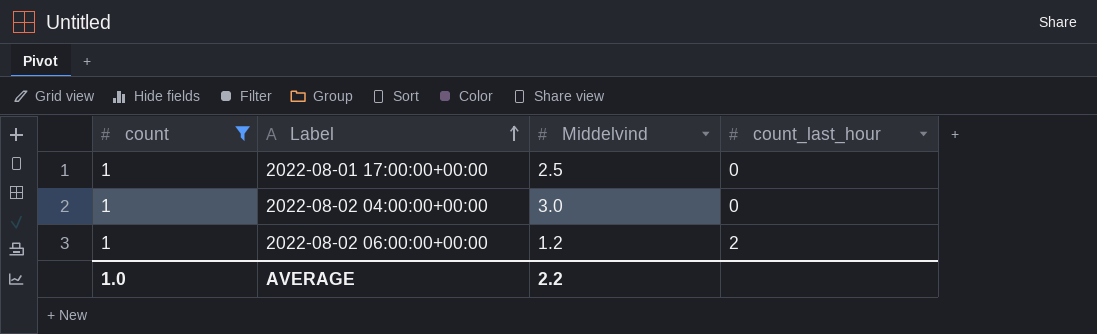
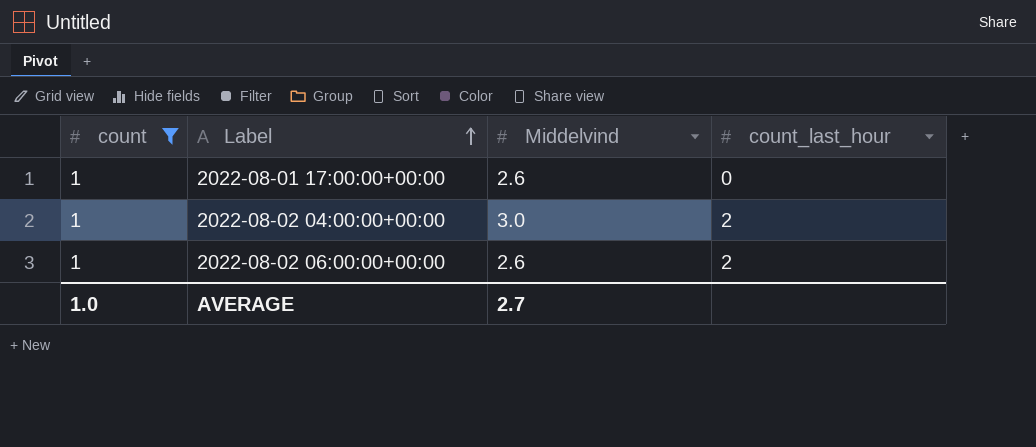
2022-08-01 17:00:00+00:00 | Middelvind: 2.5 -> 2.6
2022-08-02 04:00:00+00:00 | count_last_hour: 0 -> 2
2022-08-02 06:00:00+00:00 | Middelvind: 1.2 -> 2.6
AVERAGE | Middelvind: 2.2 -> 2.7

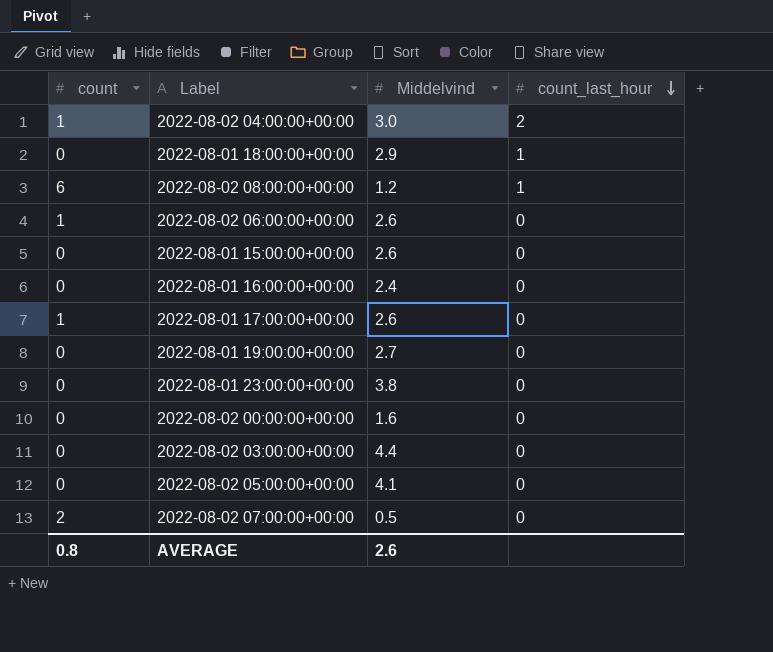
filter: count = 1 -> none
row order: Label ascending -> count_last_hour descending
2022-08-02 06:00:00+00:00 | count_last_hour: 2 -> 0
AVERAGE | count: 1.0 -> 0.8
AVERAGE | Middelvind: 2.7 -> 2.6

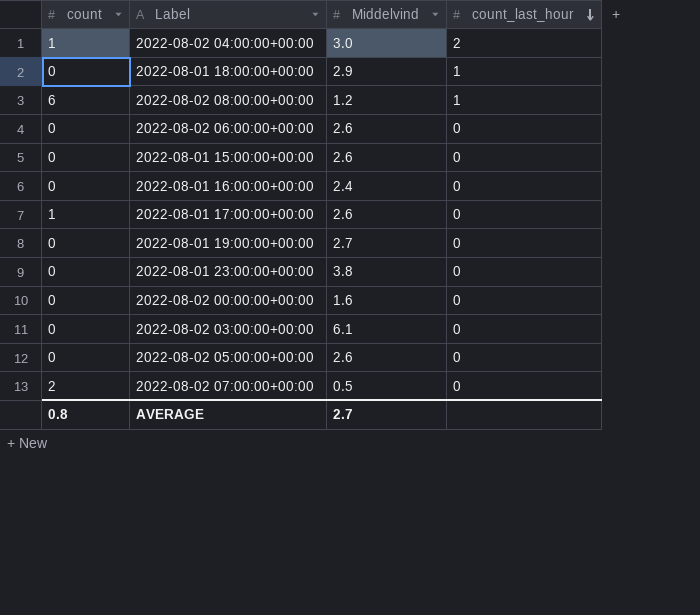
2022-08-02 06:00:00+00:00 | count: 1 -> 0
2022-08-02 03:00:00+00:00 | Middelvind: 4.4 -> 6.1
2022-08-02 05:00:00+00:00 | Middelvind: 4.1 -> 2.6
AVERAGE | Middelvind: 2.6 -> 2.7

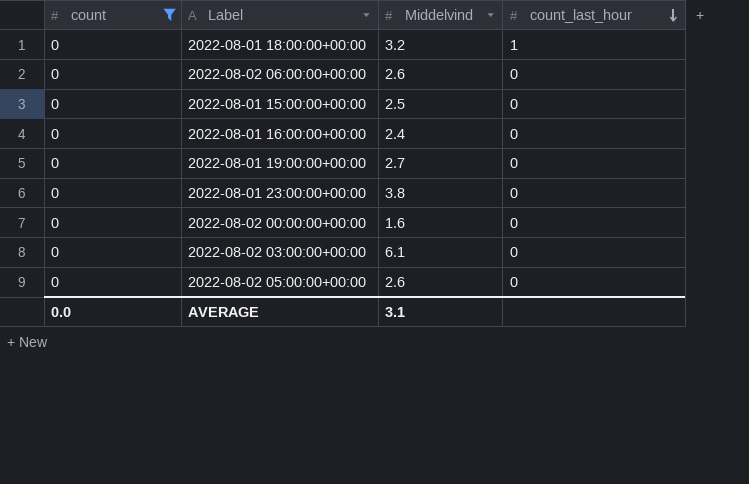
filter: none -> count = 0
2022-08-01 18:00:00+00:00 | Middelvind: 2.9 -> 3.2
2022-08-01 15:00:00+00:00 | Middelvind: 2.6 -> 2.5
AVERAGE | count: 0.8 -> 0.0
AVERAGE | Middelvind: 2.7 -> 3.1

